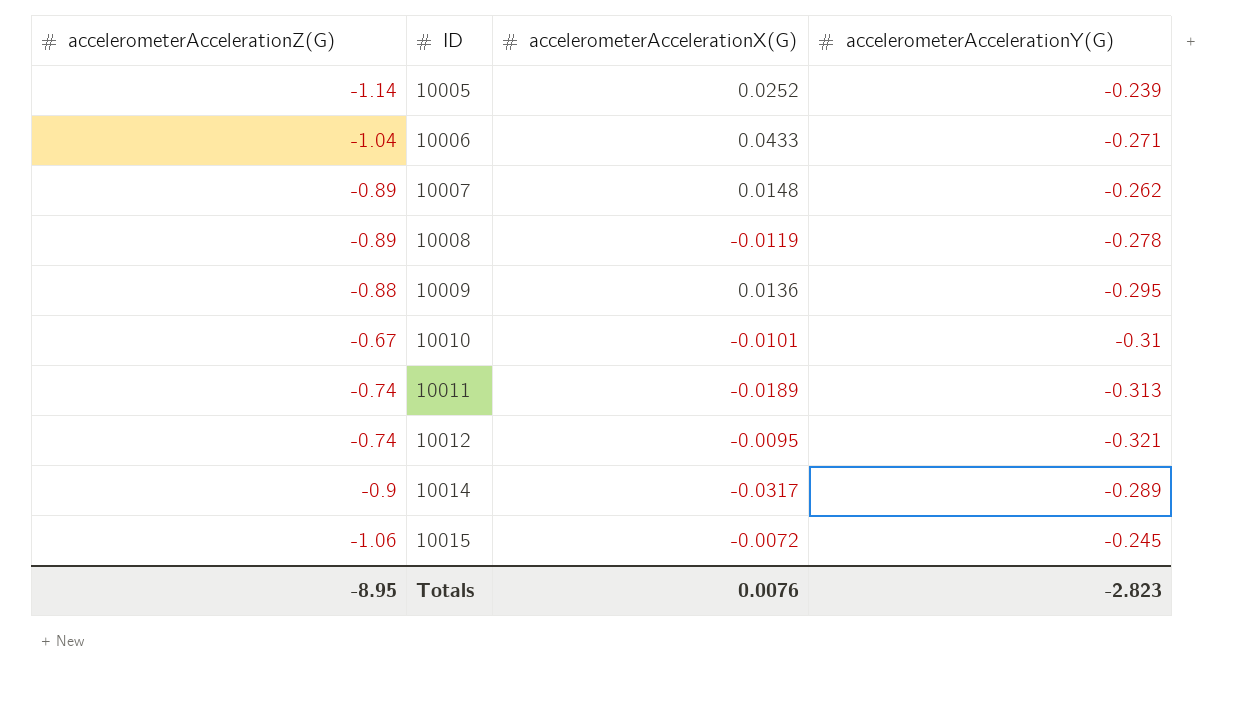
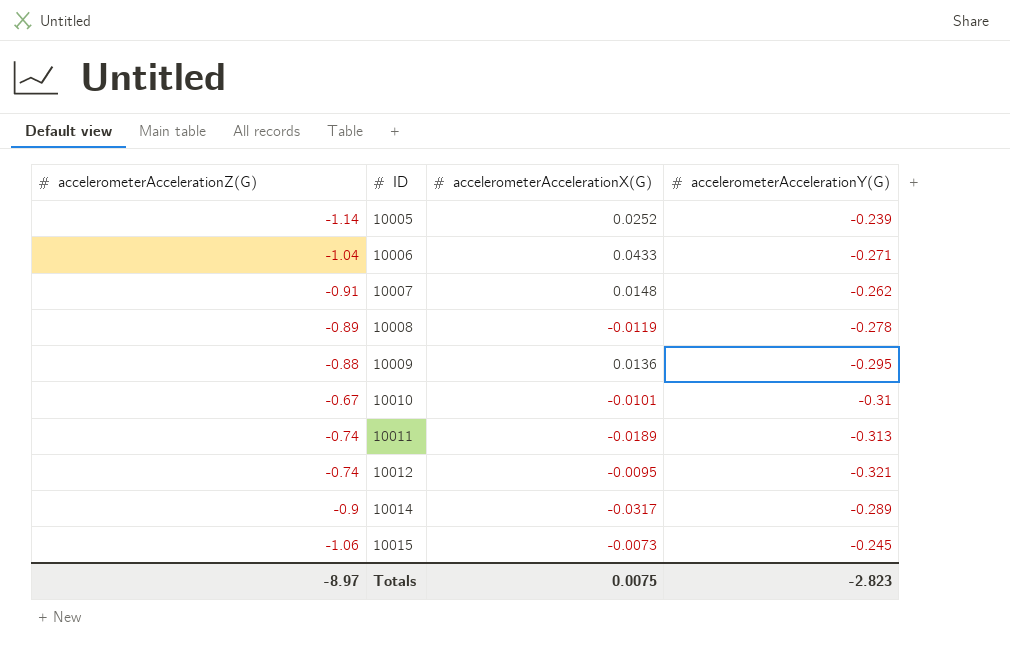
10007 | accelerometerAccelerationZ(G): -0.89 -> -0.91
10015 | accelerometerAccelerationX(G): -0.0072 -> -0.0073
Totals | accelerometerAccelerationZ(G): -8.95 -> -8.97
Totals | accelerometerAccelerationX(G): 0.0076 -> 0.0075

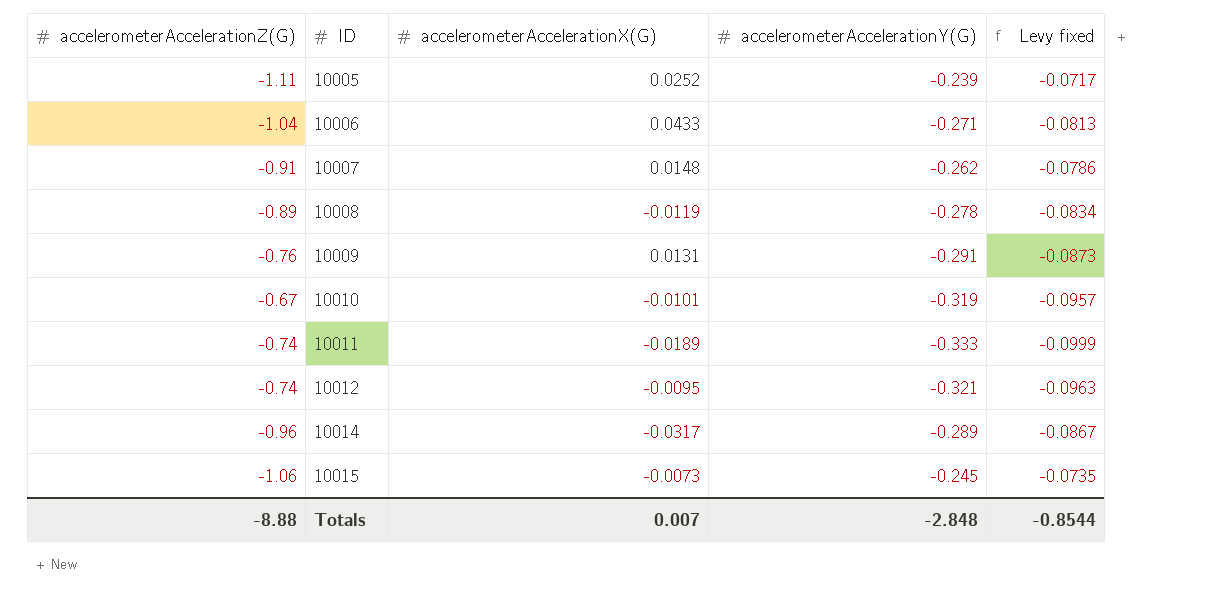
column Levy fixed | formula: none -> [accelerometerAccelerationY(G)] * 0.3
10005 | accelerometerAccelerationZ(G): -1.14 -> -1.11
10009 | accelerometerAccelerationZ(G): -0.88 -> -0.76
10009 | accelerometerAccelerationX(G): 0.0136 -> 0.0131
10009 | accelerometerAccelerationY(G): -0.295 -> -0.291
10010 | accelerometerAccelerationY(G): -0.31 -> -0.319
10011 | accelerometerAccelerationY(G): -0.313 -> -0.333
10014 | accelerometerAccelerationZ(G): -0.9 -> -0.96
Totals | accelerometerAccelerationZ(G): -8.97 -> -8.88
Totals | accelerometerAccelerationX(G): 0.0075 -> 0.007
Totals | accelerometerAccelerationY(G): -2.823 -> -2.848

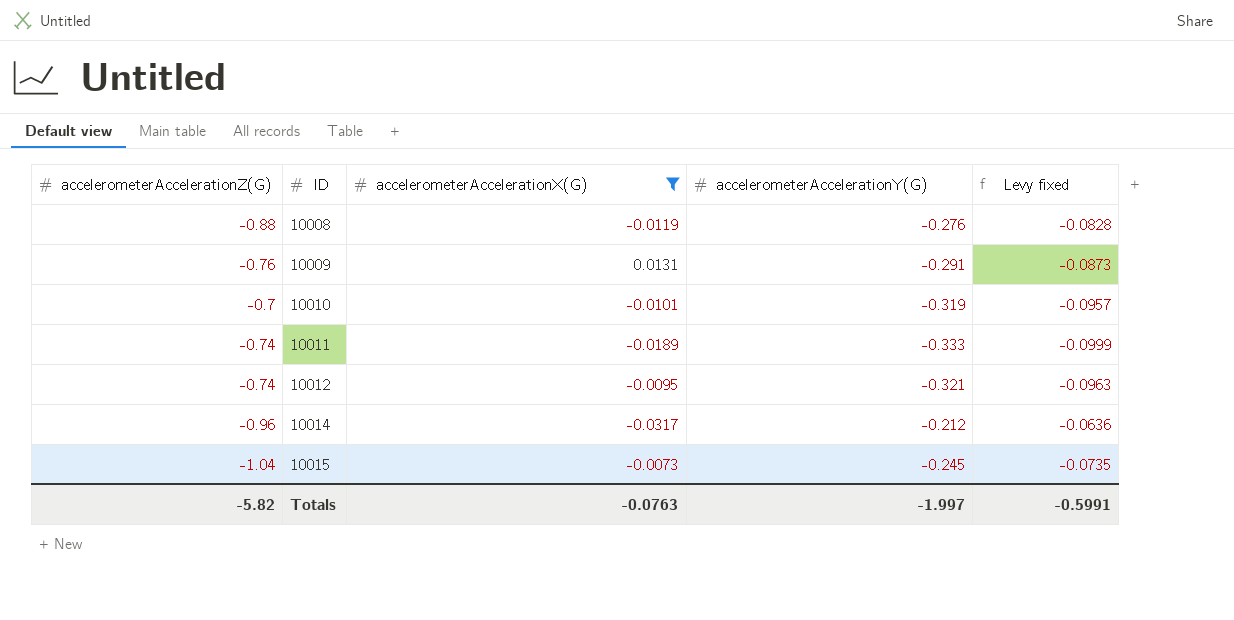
filter: none -> accelerometerAccelerationX(G) <= 0.0131
10008 | accelerometerAccelerationZ(G): -0.89 -> -0.88
10008 | accelerometerAccelerationY(G): -0.278 -> -0.276
10008 | Levy fixed: -0.0834 -> -0.0828
10010 | accelerometerAccelerationZ(G): -0.67 -> -0.7
10014 | accelerometerAccelerationY(G): -0.289 -> -0.212
10014 | Levy fixed: -0.0867 -> -0.0636
10015 | accelerometerAccelerationZ(G): -1.06 -> -1.04
Totals | accelerometerAccelerationZ(G): -8.88 -> -5.82
Totals | accelerometerAccelerationX(G): 0.007 -> -0.0763
Totals | accelerometerAccelerationY(G): -2.848 -> -1.997
Totals | Levy fixed: -0.8544 -> -0.5991

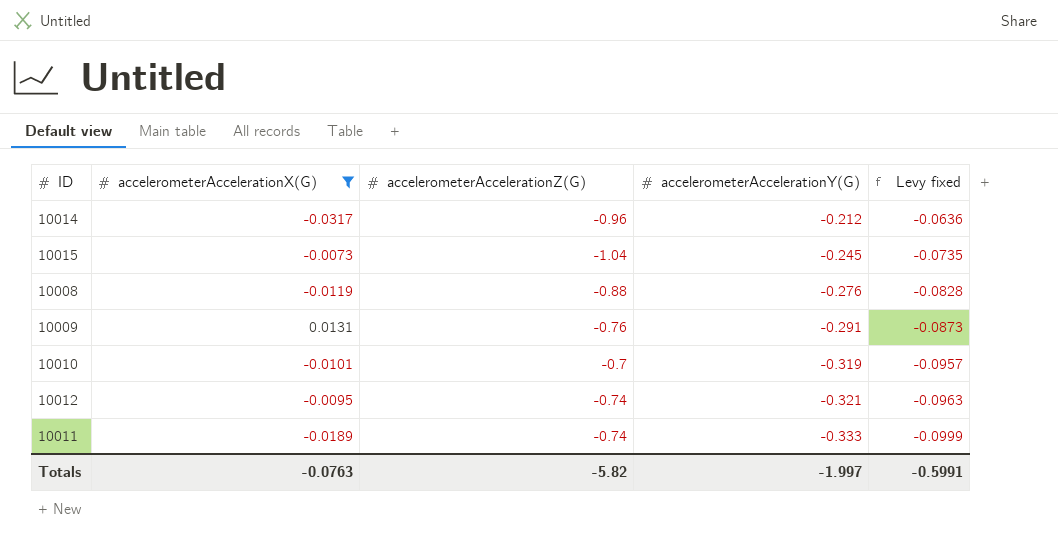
row order: ID ascending -> accelerometerAccelerationY(G) descending
column accelerometerAccelerationZ(G) | position: 1 -> 3

